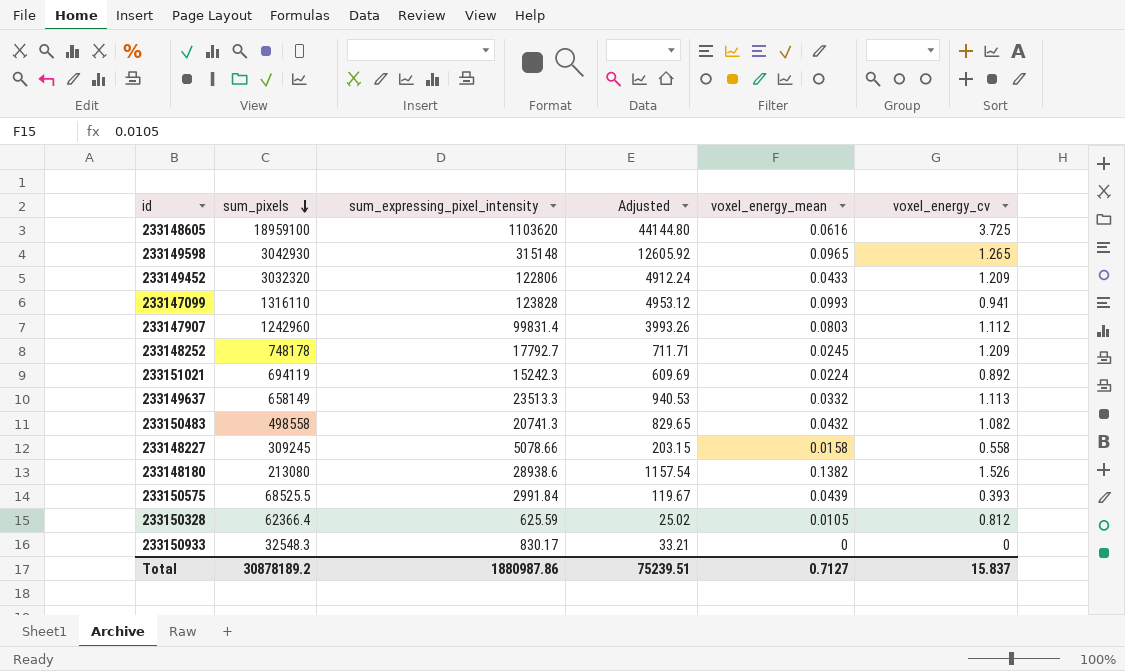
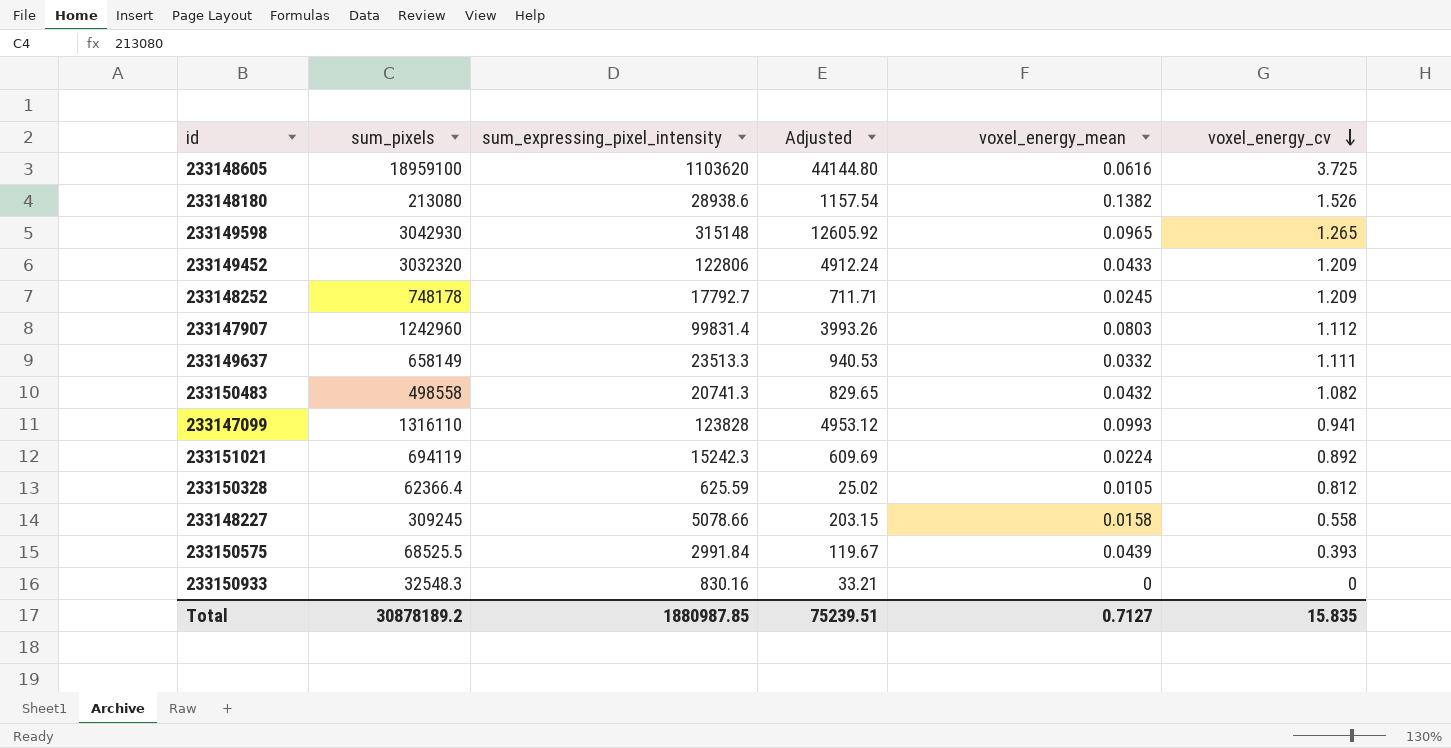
row order: sum_pixels descending -> voxel_energy_cv descending
233149637 | voxel_energy_cv: 1.113 -> 1.111
233150933 | sum_expressing_pixel_intensity: 830.17 -> 830.16
Total | sum_expressing_pixel_intensity: 1880987.86 -> 1880987.85
Total | voxel_energy_cv: 15.837 -> 15.835

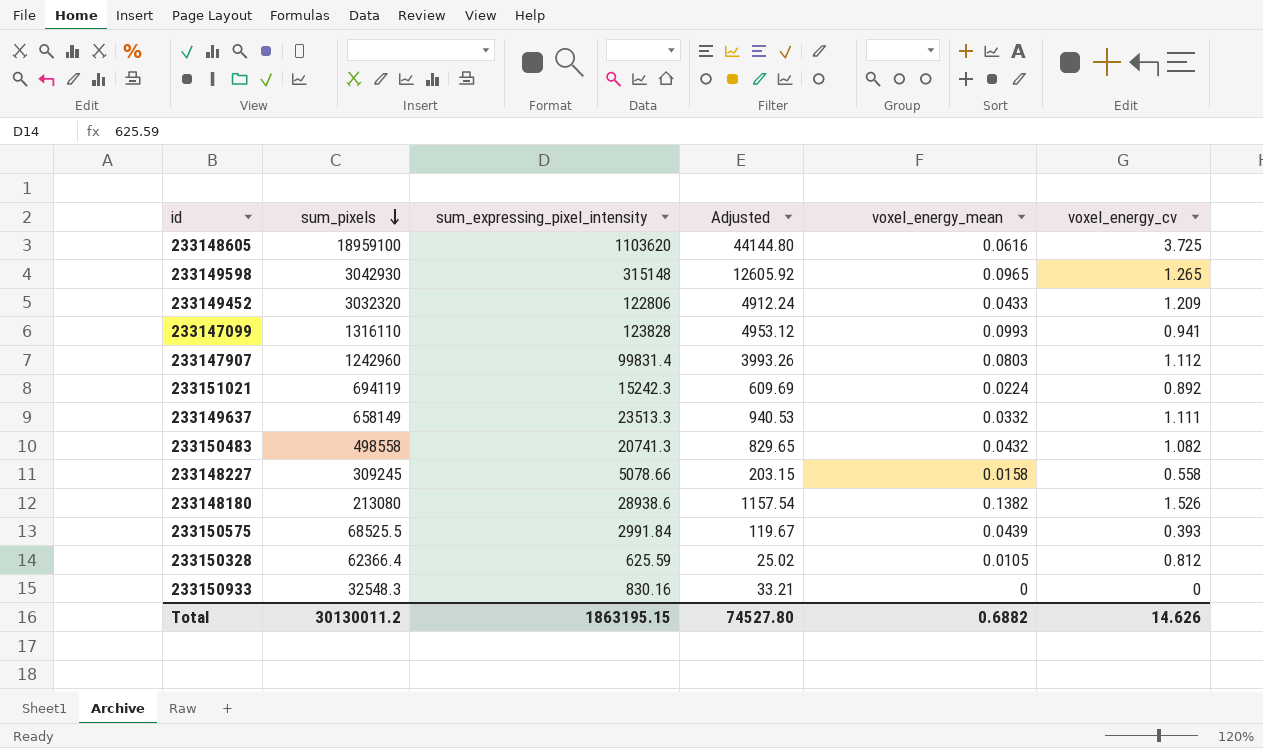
row order: voxel_energy_cv descending -> sum_pixels descending
row 233148252: 748178 | 17792.7 | 711.71 | 0.0245 | 1.209 -> none
Total | sum_pixels: 30878189.2 -> 30130011.2
Total | sum_expressing_pixel_intensity: 1880987.85 -> 1863195.15
Total | Adjusted: 75239.51 -> 74527.80
Total | voxel_energy_mean: 0.7127 -> 0.6882
Total | voxel_energy_cv: 15.835 -> 14.626

